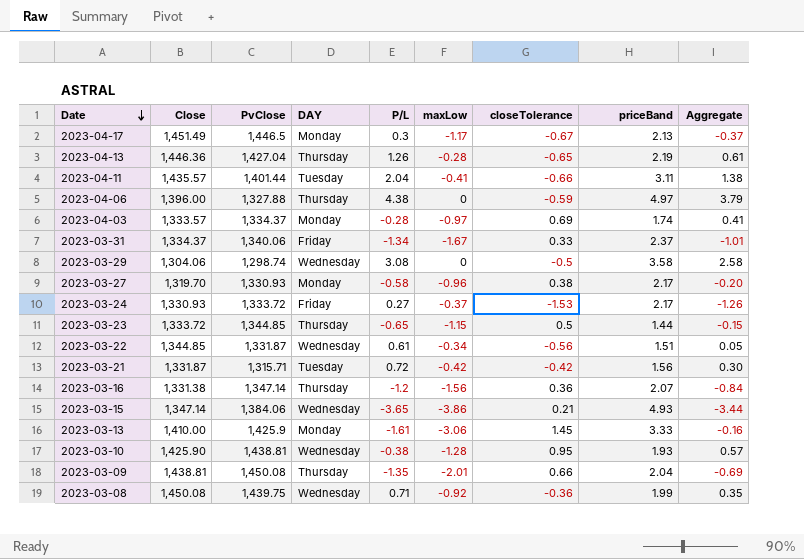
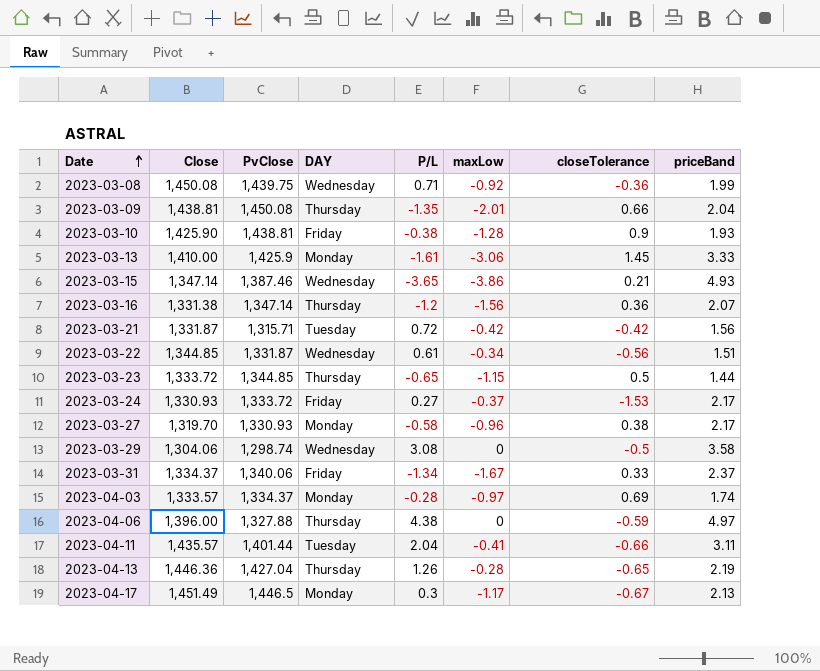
row order: Date descending -> Date ascending
column Aggregate | formula: [P/L] + [closeTolerance] -> none
2023-03-10 | DAY: Wednesday -> Friday
2023-03-10 | closeTolerance: 0.95 -> 0.9
2023-03-15 | PvClose: 1,384.06 -> 1,387.46

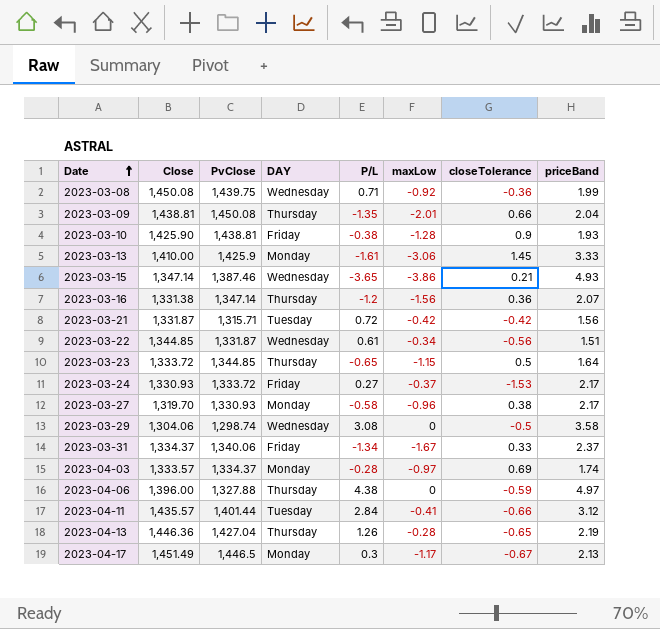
2023-03-23 | priceBand: 1.44 -> 1.64
2023-04-11 | P/L: 2.04 -> 2.84
2023-04-11 | priceBand: 3.11 -> 3.12

